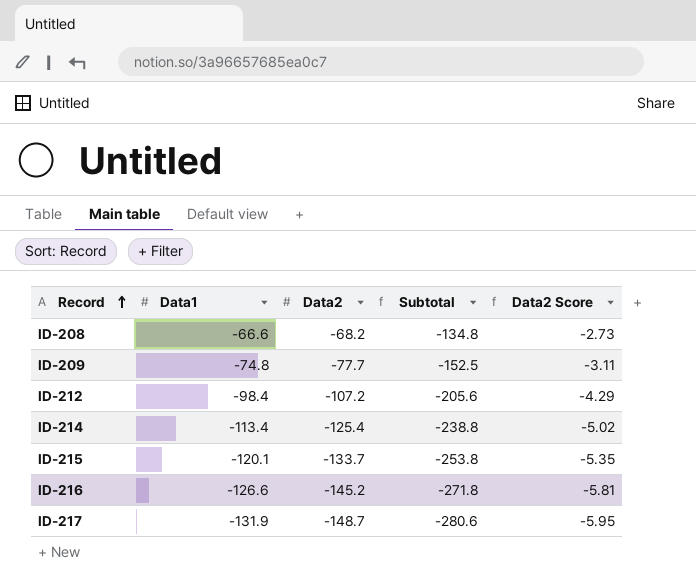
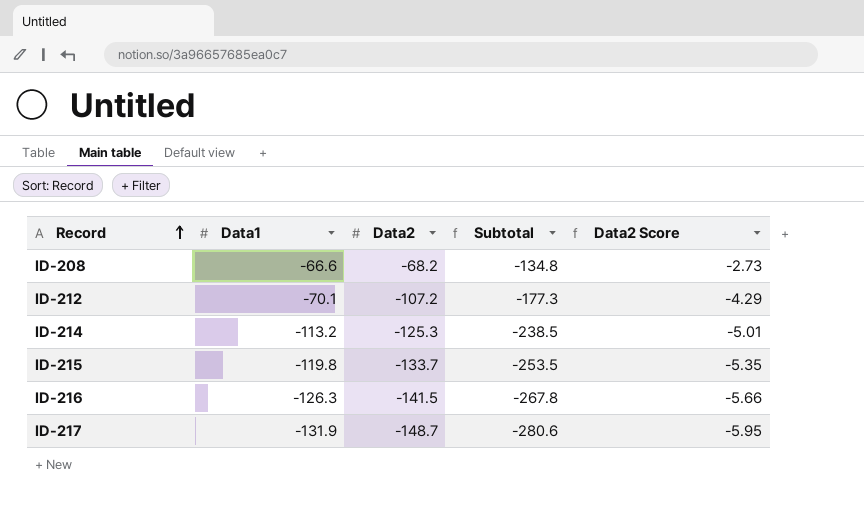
row ID-209: -74.8 | -77.7 | -152.5 | -3.11 -> none
ID-212 | Data1: -98.4 -> -70.1
ID-212 | Subtotal: -205.6 -> -177.3
ID-214 | Data1: -113.4 -> -113.2
ID-214 | Data2: -125.4 -> -125.3
ID-214 | Subtotal: -238.8 -> -238.5
ID-214 | Data2 Score: -5.02 -> -5.01
ID-215 | Data1: -120.1 -> -119.8
ID-215 | Subtotal: -253.8 -> -253.5
ID-216 | Data1: -126.6 -> -126.3
ID-216 | Data2: -145.2 -> -141.5
ID-216 | Subtotal: -271.8 -> -267.8
ID-216 | Data2 Score: -5.81 -> -5.66

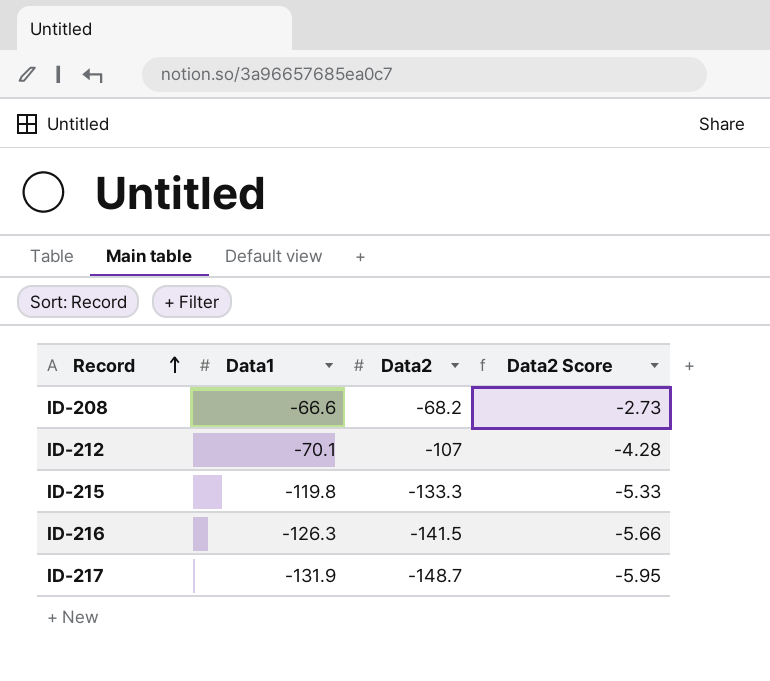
column Subtotal | formula: [Data1] + [Data2] -> none
row ID-214: -113.2 | -125.3 | -238.5 | -5.01 -> none
ID-212 | Data2: -107.2 -> -107
ID-212 | Data2 Score: -4.29 -> -4.28
ID-215 | Data2: -133.7 -> -133.3
ID-215 | Data2 Score: -5.35 -> -5.33

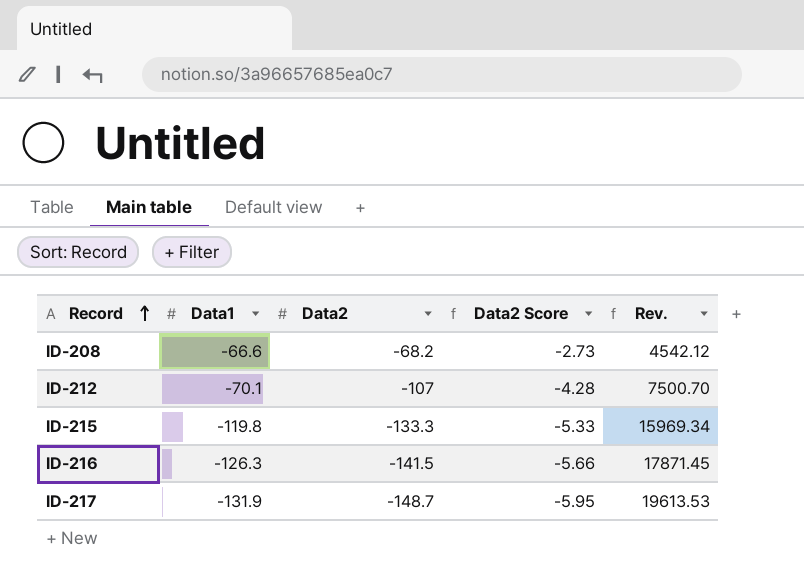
column Rev. | formula: none -> [Data1] * [Data2]

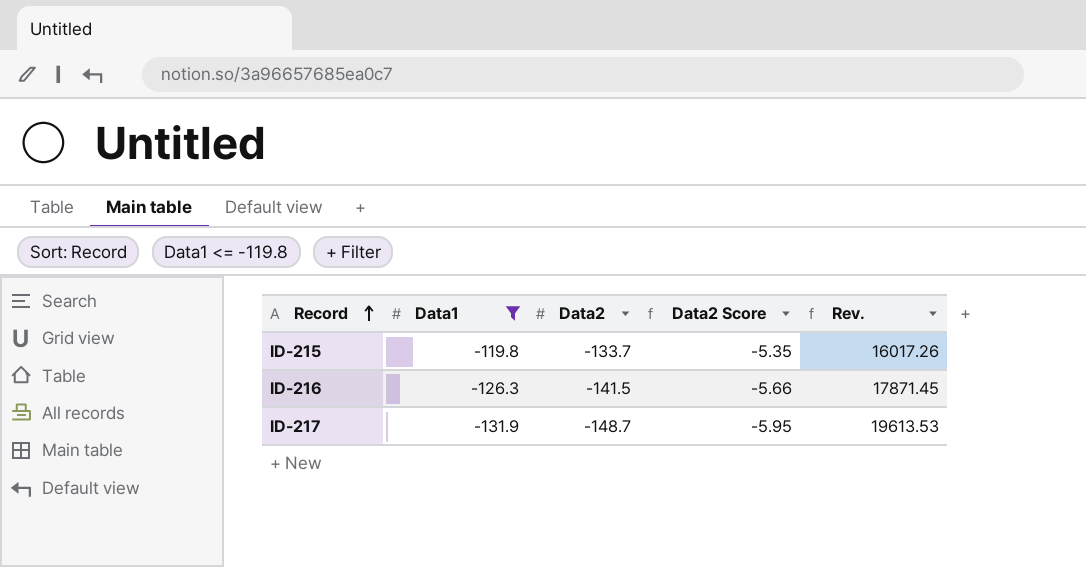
filter: none -> Data1 <= -119.8
ID-215 | Data2: -133.3 -> -133.7
ID-215 | Data2 Score: -5.33 -> -5.35
ID-215 | Rev.: 15969.34 -> 16017.26

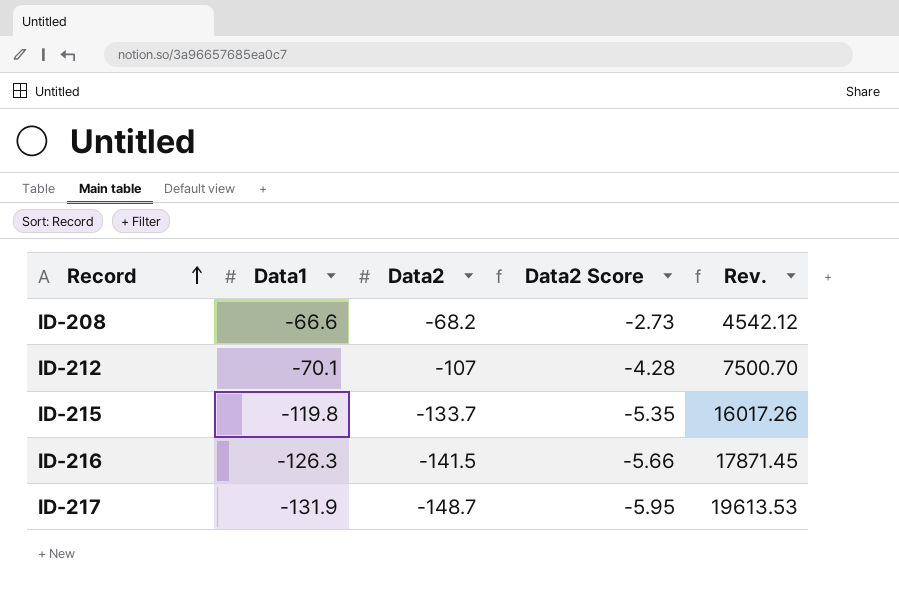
filter: Data1 <= -119.8 -> none

